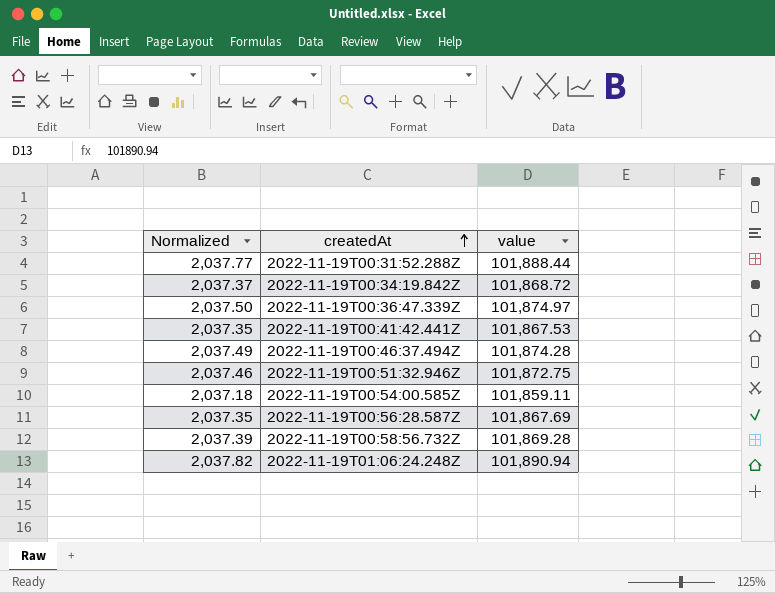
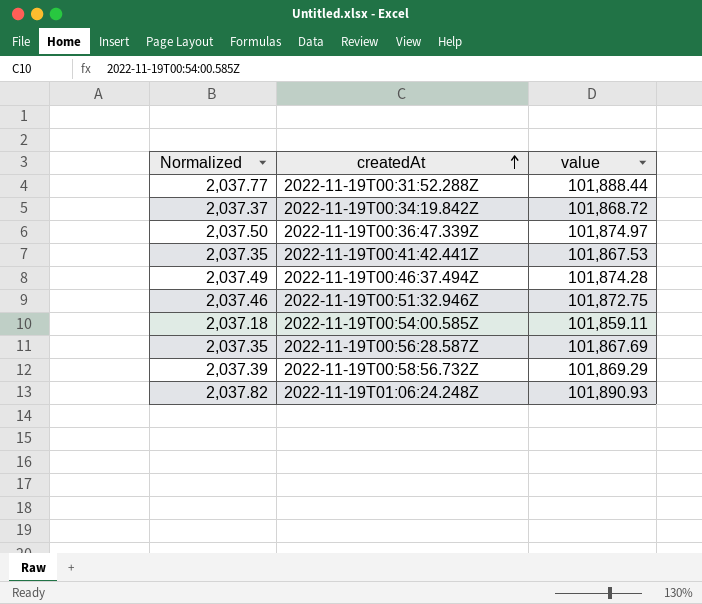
2022-11-19T00:58:56.732Z | value: 101,869.28 -> 101,869.29
2022-11-19T01:06:24.248Z | value: 101,890.94 -> 101,890.93

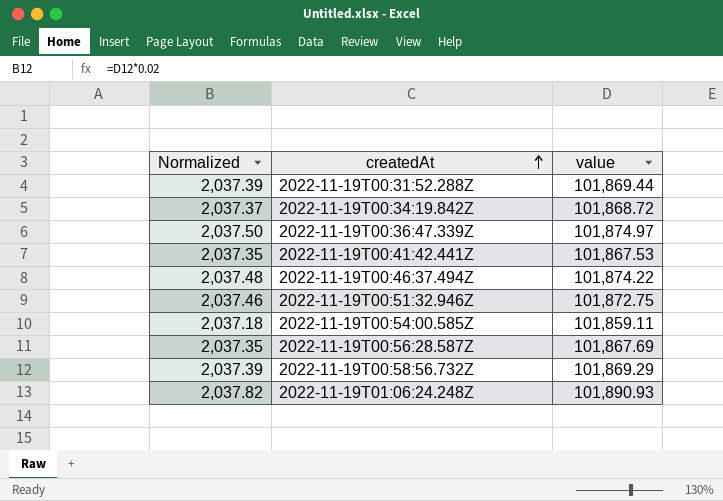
2022-11-19T00:31:52.288Z | Normalized: 2,037.77 -> 2,037.39
2022-11-19T00:31:52.288Z | value: 101,888.44 -> 101,869.44
2022-11-19T00:46:37.494Z | Normalized: 2,037.49 -> 2,037.48
2022-11-19T00:46:37.494Z | value: 101,874.28 -> 101,874.22

